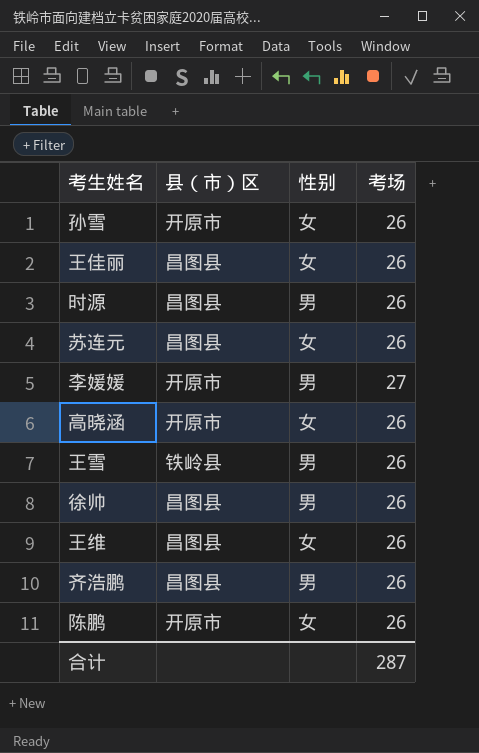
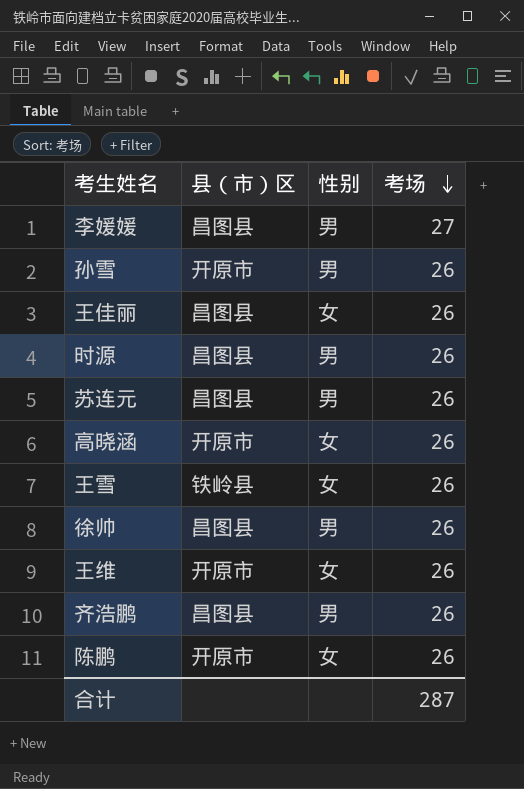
row order: none -> 考场 descending
李媛媛 | 县（市）区: 开原市 -> 昌图县
孙雪 | 性别: 女 -> 男
苏连元 | 性别: 女 -> 男
王雪 | 性别: 男 -> 女
王维 | 县（市）区: 昌图县 -> 开原市

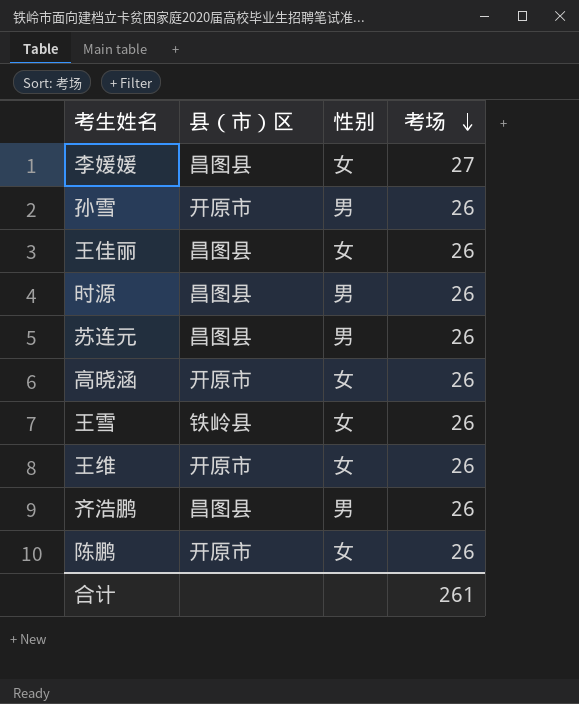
row 徐帅: 昌图县 | 男 | 26 -> none
李媛媛 | 性别: 男 -> 女
合计 | 考场: 287 -> 261

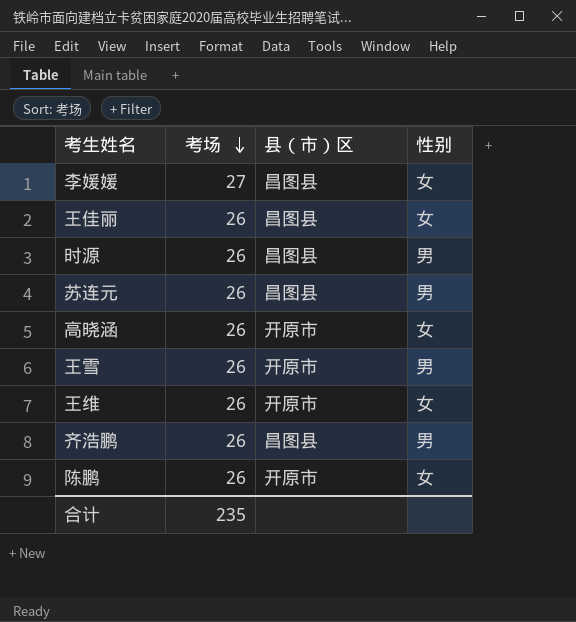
column 考场 | position: 4 -> 2
row 孙雪: 开原市 | 男 | 26 -> none
王雪 | 县（市）区: 铁岭县 -> 开原市
王雪 | 性别: 女 -> 男
合计 | 考场: 261 -> 235

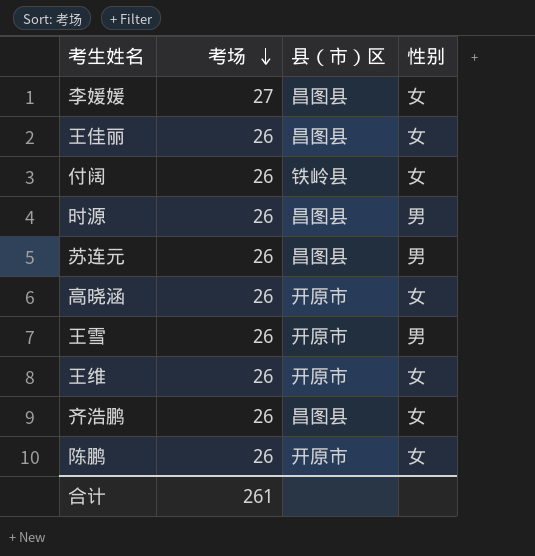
row 付阔: none -> 26 | 铁岭县 | 女
齐浩鹏 | 性别: 男 -> 女
合计 | 考场: 235 -> 261

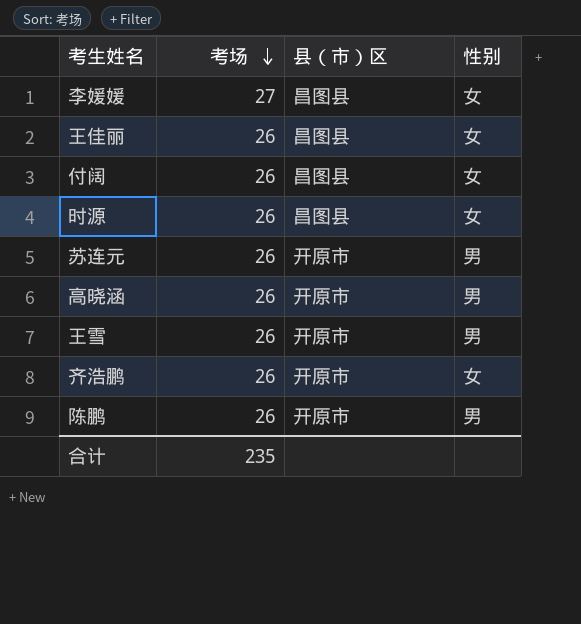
row 王维: 26 | 开原市 | 女 -> none
付阔 | 县（市）区: 铁岭县 -> 昌图县
时源 | 性别: 男 -> 女
苏连元 | 县（市）区: 昌图县 -> 开原市
高晓涵 | 性别: 女 -> 男
齐浩鹏 | 县（市）区: 昌图县 -> 开原市
陈鹏 | 性别: 女 -> 男
合计 | 考场: 261 -> 235

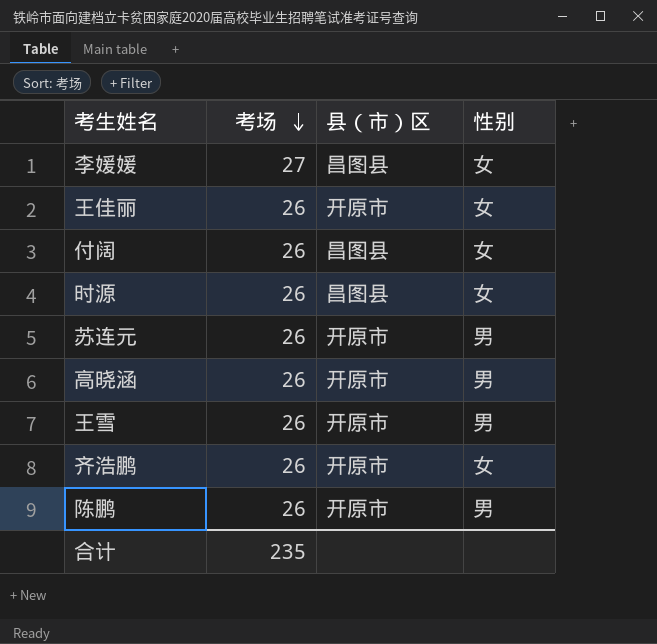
王佳丽 | 县（市）区: 昌图县 -> 开原市

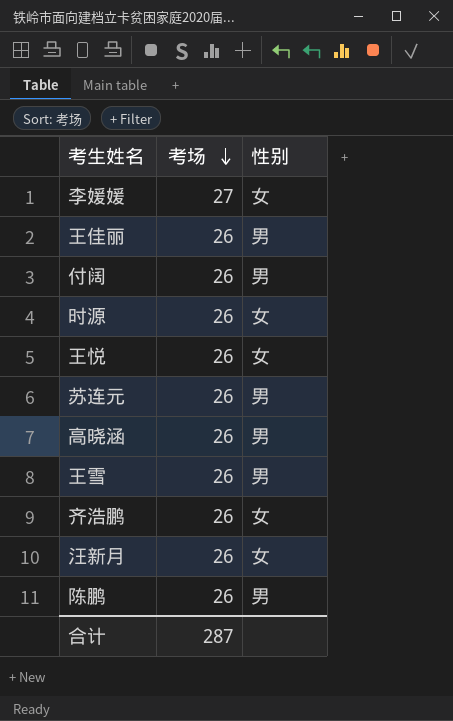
column 县（市）区 | position: 3 -> none
王佳丽 | 性别: 女 -> 男
付阔 | 性别: 女 -> 男
row 王悦: none -> 26 | 女
row 汪新月: none -> 26 | 女
合计 | 考场: 235 -> 287

